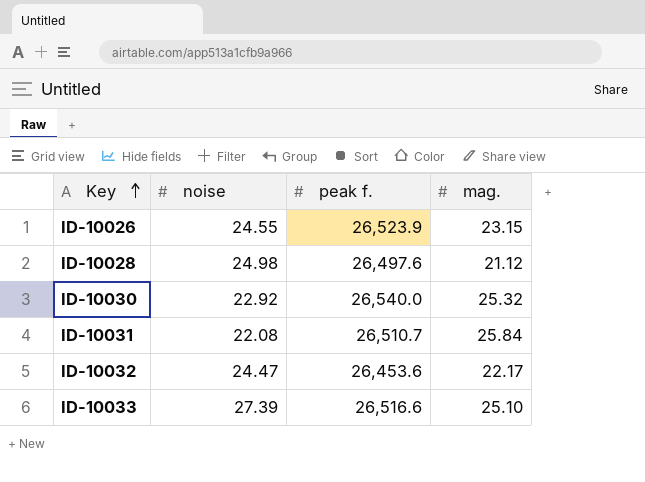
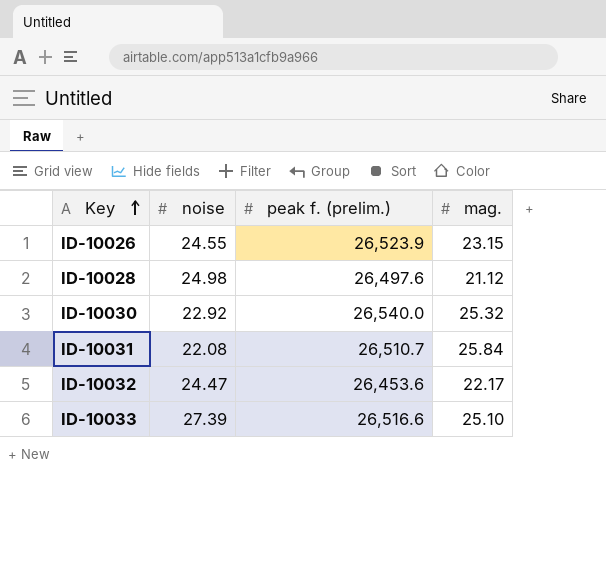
column name: peak f. -> peak f. (prelim.)

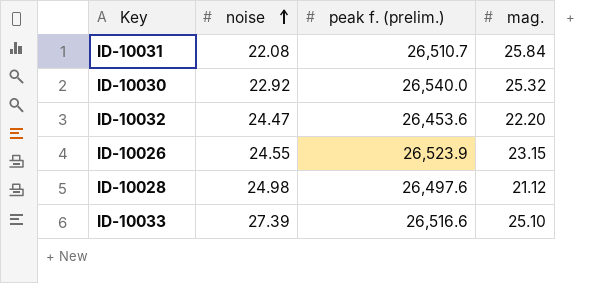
row order: Key ascending -> noise ascending
ID-10032 | mag.: 22.17 -> 22.20

